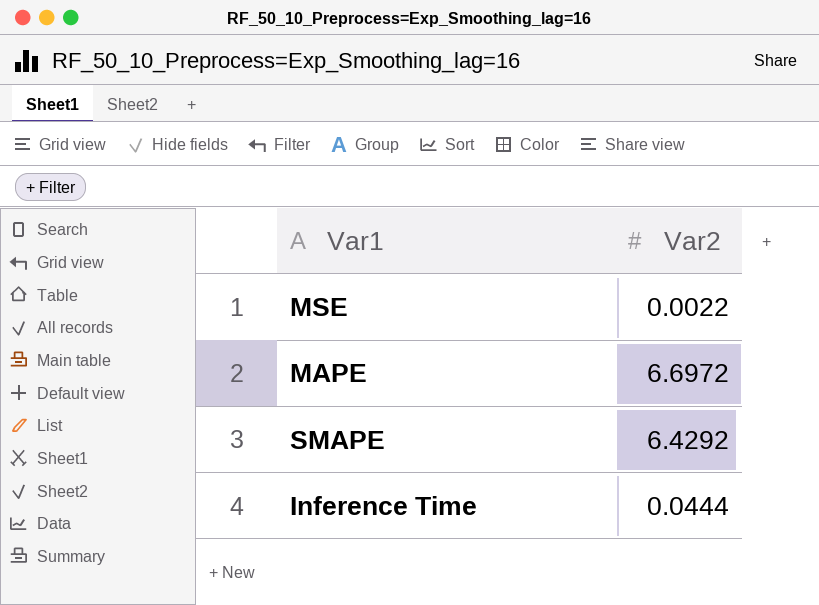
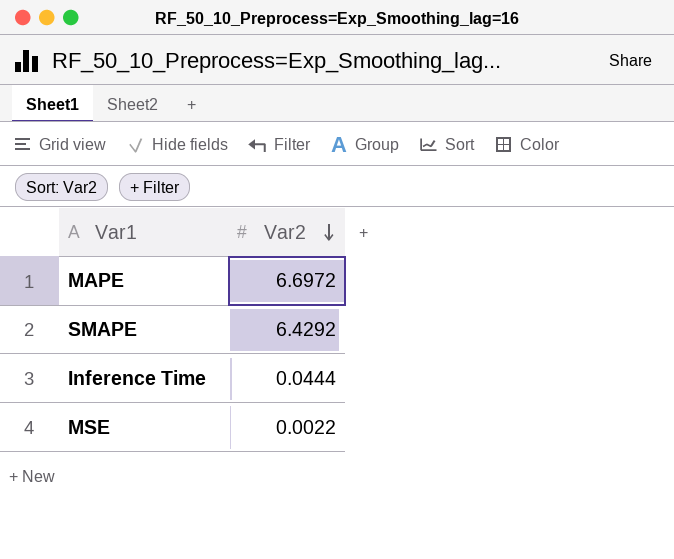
row order: none -> Var2 descending

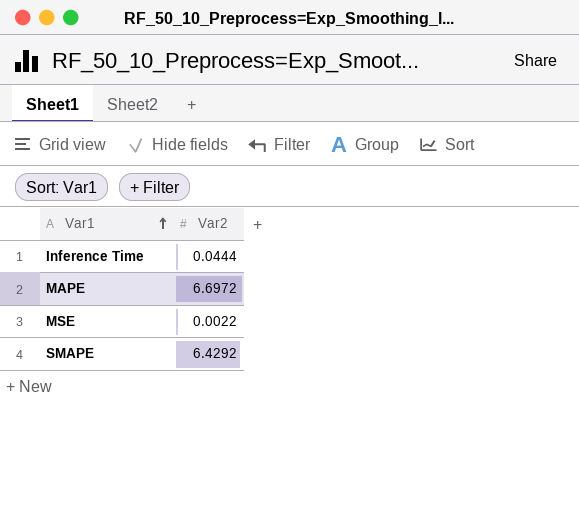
row order: Var2 descending -> Var1 ascending

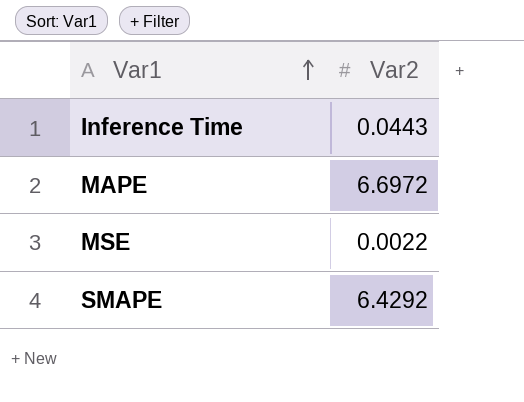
Inference Time | Var2: 0.0444 -> 0.0443

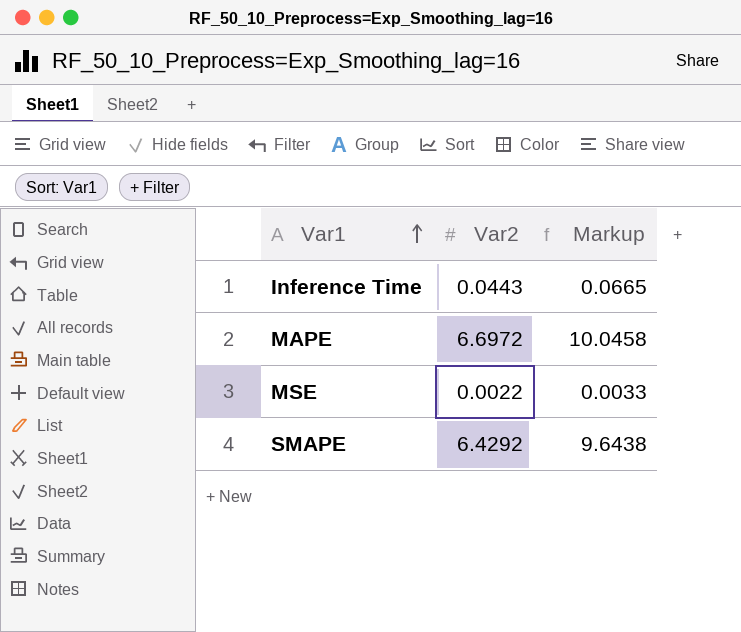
column Markup | formula: none -> [Var2] * 1.5

